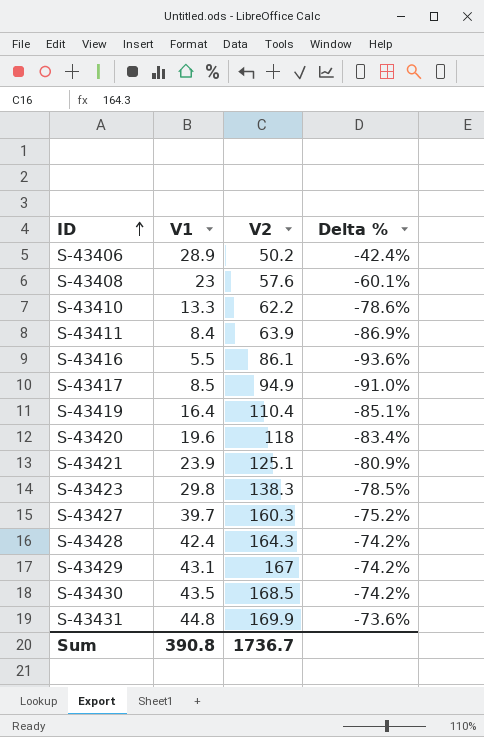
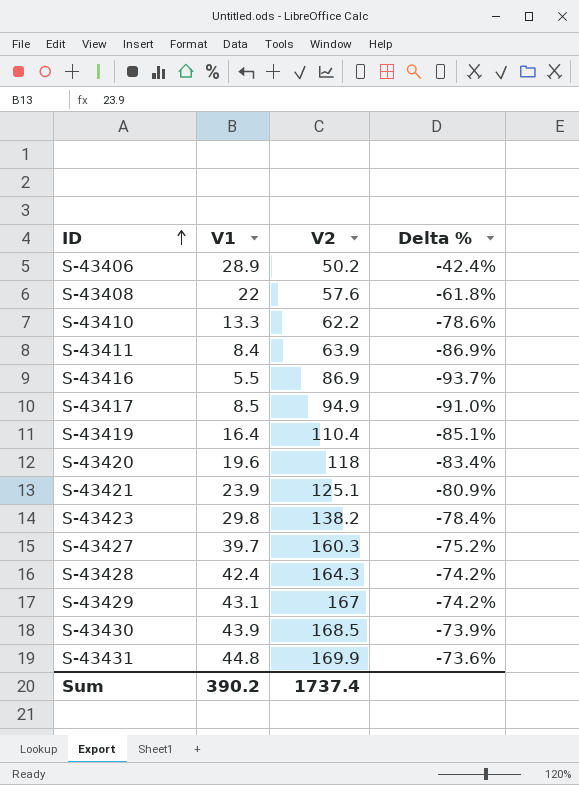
S-43408 | V1: 23 -> 22
S-43408 | Delta %: -60.1% -> -61.8%
S-43416 | V2: 86.1 -> 86.9
S-43416 | Delta %: -93.6% -> -93.7%
S-43423 | V2: 138.3 -> 138.2
S-43423 | Delta %: -78.5% -> -78.4%
S-43430 | V1: 43.5 -> 43.9
S-43430 | Delta %: -74.2% -> -73.9%
Sum | V1: 390.8 -> 390.2
Sum | V2: 1736.7 -> 1737.4

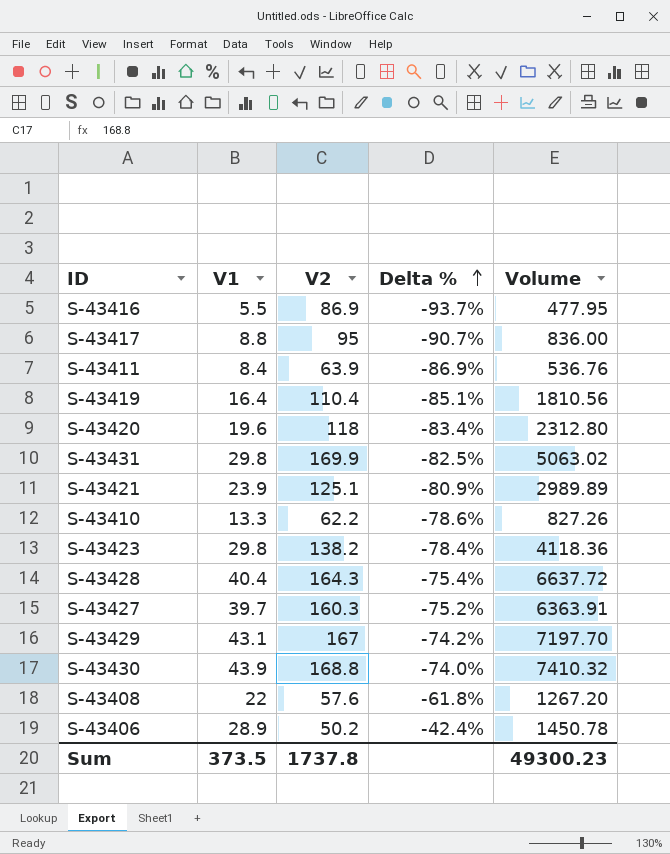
row order: ID ascending -> Delta % ascending
column Volume | formula: none -> [V1] * [V2]
S-43417 | V1: 8.5 -> 8.8
S-43417 | V2: 94.9 -> 95
S-43417 | Delta %: -91.0% -> -90.7%
S-43431 | V1: 44.8 -> 29.8
S-43431 | Delta %: -73.6% -> -82.5%
S-43428 | V1: 42.4 -> 40.4
S-43428 | Delta %: -74.2% -> -75.4%
S-43430 | V2: 168.5 -> 168.8
S-43430 | Delta %: -73.9% -> -74.0%
Sum | V1: 390.2 -> 373.5
Sum | V2: 1737.4 -> 1737.8

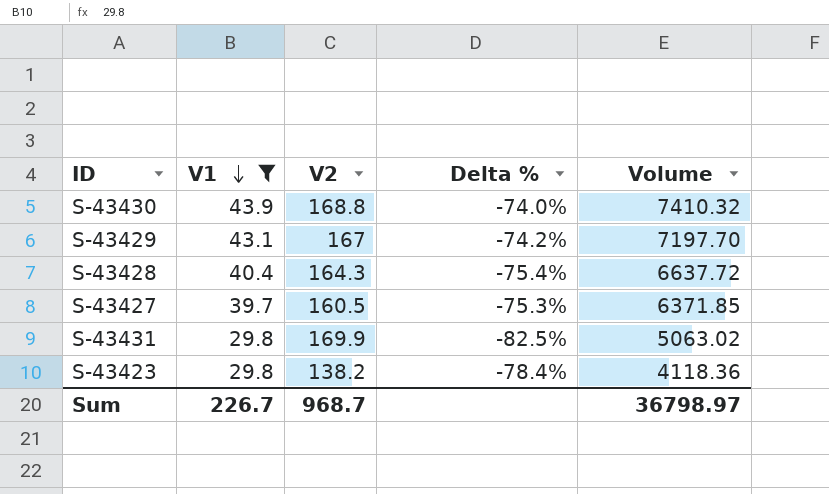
filter: none -> V1 >= 29.8
row order: Delta % ascending -> V1 descending
S-43427 | V2: 160.3 -> 160.5
S-43427 | Delta %: -75.2% -> -75.3%
S-43427 | Volume: 6363.91 -> 6371.85
Sum | V1: 373.5 -> 226.7
Sum | V2: 1737.8 -> 968.7
Sum | Volume: 49300.23 -> 36798.97

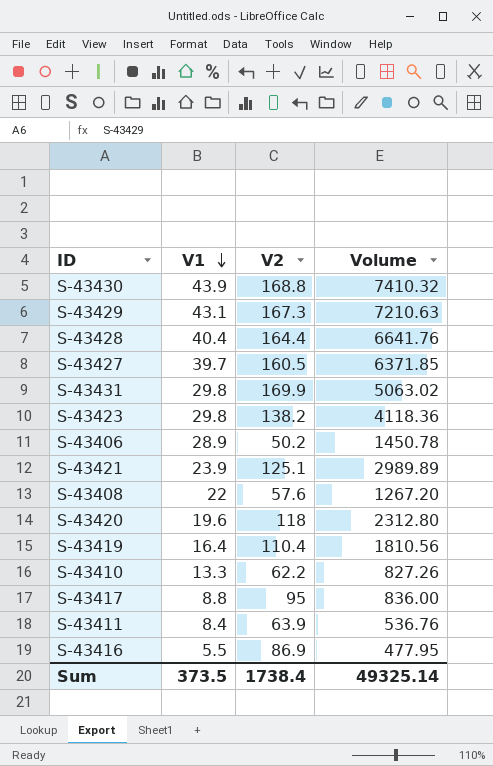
filter: V1 >= 29.8 -> none
column Delta % | formula: ([V1] - [V2]) / [V2] -> none
S-43429 | V2: 167 -> 167.3
S-43429 | Volume: 7197.70 -> 7210.63
S-43428 | V2: 164.3 -> 164.4
S-43428 | Volume: 6637.72 -> 6641.76
Sum | V1: 226.7 -> 373.5
Sum | V2: 968.7 -> 1738.4
Sum | Volume: 36798.97 -> 49325.14

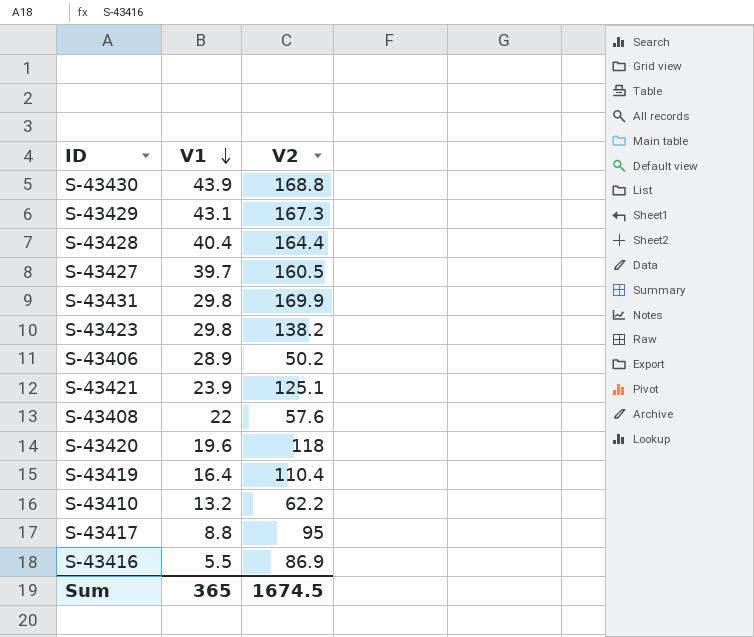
column Volume | formula: [V1] * [V2] -> none
row S-43411: 8.4 | 63.9 | 536.76 -> none
S-43410 | V1: 13.3 -> 13.2
Sum | V1: 373.5 -> 365
Sum | V2: 1738.4 -> 1674.5

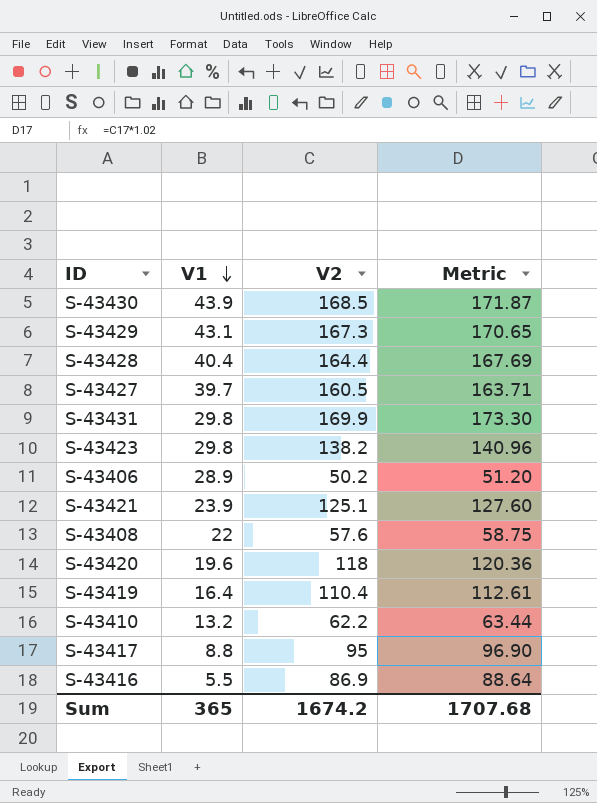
column Metric | formula: none -> [V2] * 1.02
S-43430 | V2: 168.8 -> 168.5
Sum | V2: 1674.5 -> 1674.2

